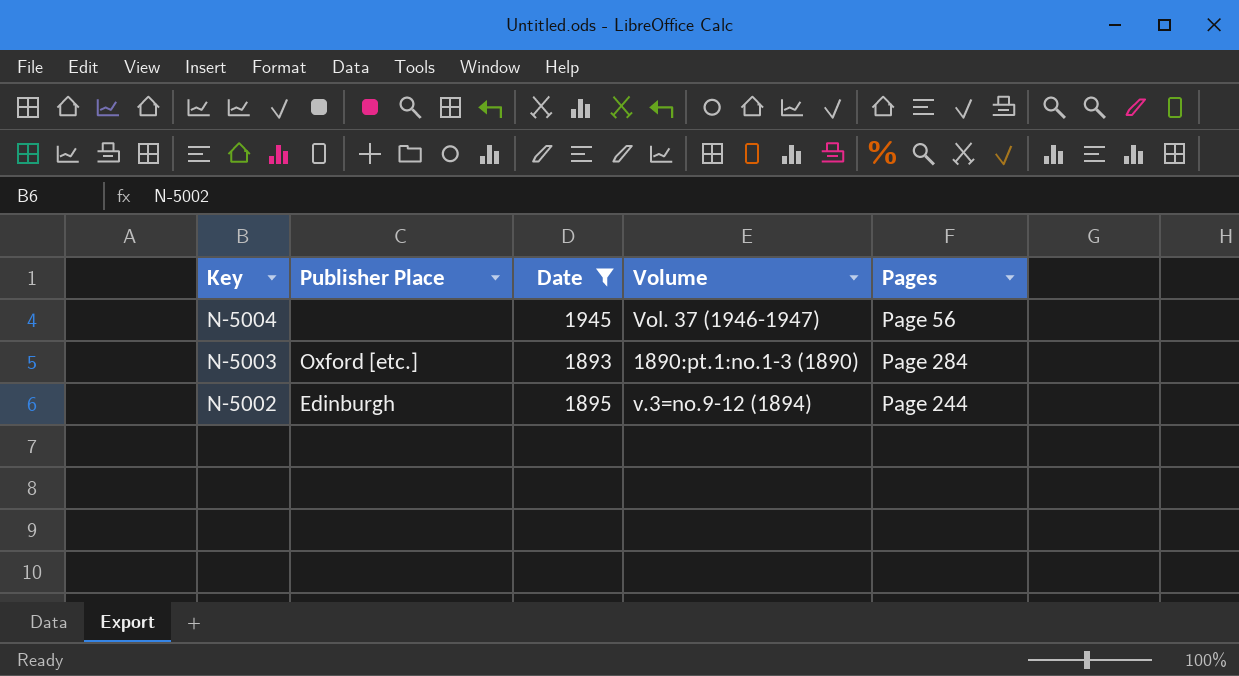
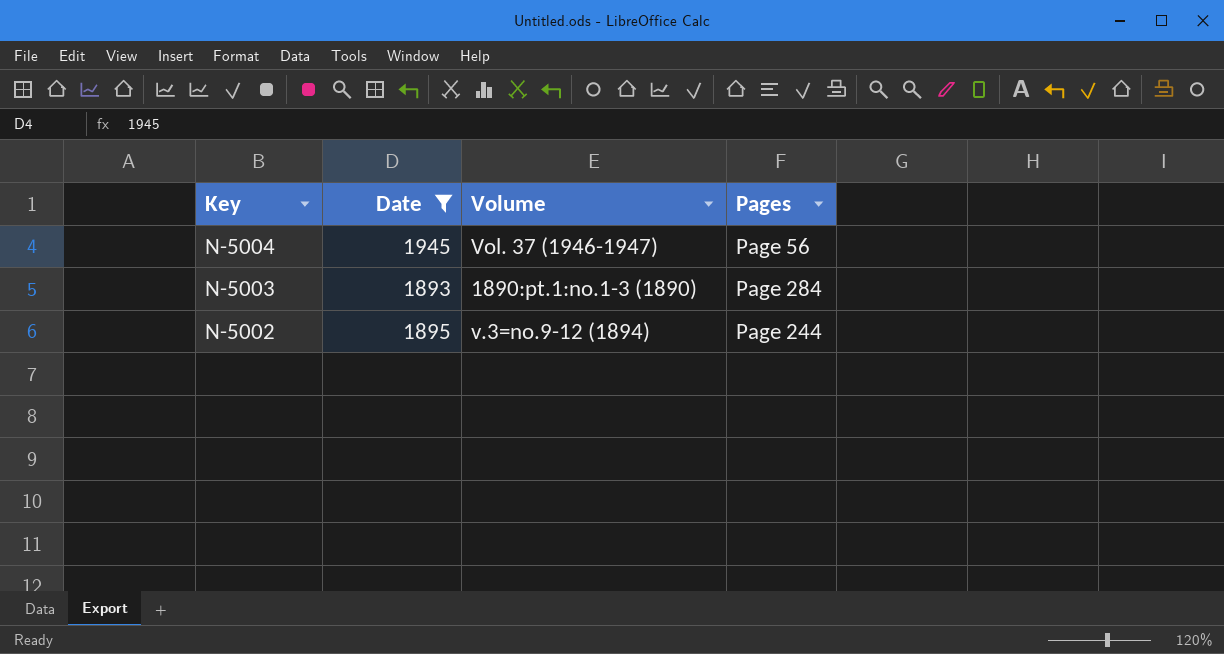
column Publisher Place | position: 2 -> none

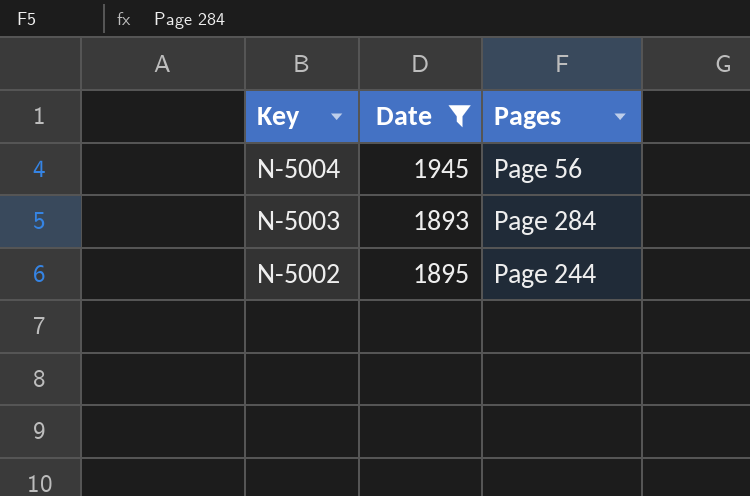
column Volume | position: 3 -> none

